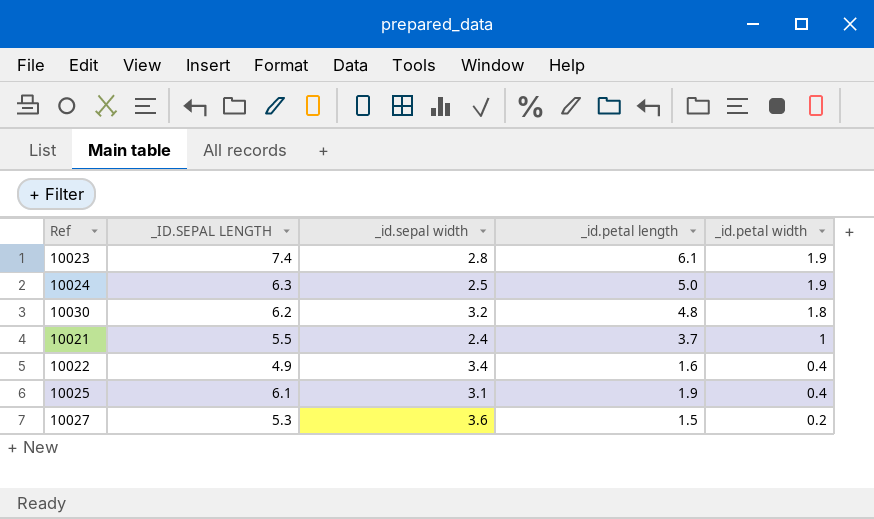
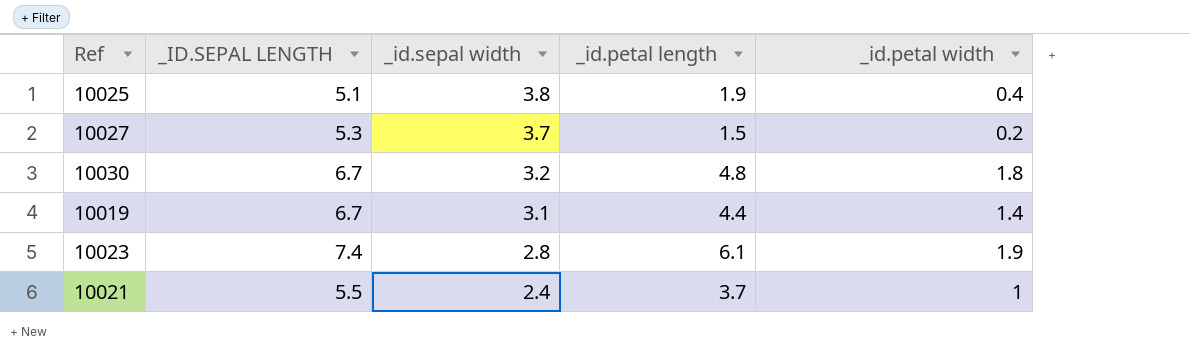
row order: _id.petal width descending -> _id.sepal width descending
row 10024: 6.3 | 2.5 | 5.0 | 1.9 -> none
row 10022: 4.9 | 3.4 | 1.6 | 0.4 -> none
10025 | _ID.SEPAL LENGTH: 6.1 -> 5.1
10025 | _id.sepal width: 3.1 -> 3.8
10027 | _id.sepal width: 3.6 -> 3.7
10030 | _ID.SEPAL LENGTH: 6.2 -> 6.7
row 10019: none -> 6.7 | 3.1 | 4.4 | 1.4

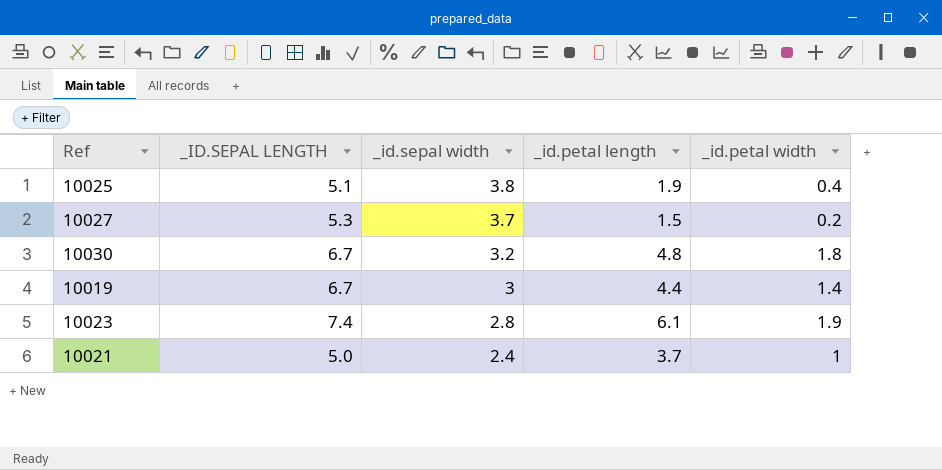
10019 | _id.sepal width: 3.1 -> 3
10021 | _ID.SEPAL LENGTH: 5.5 -> 5.0

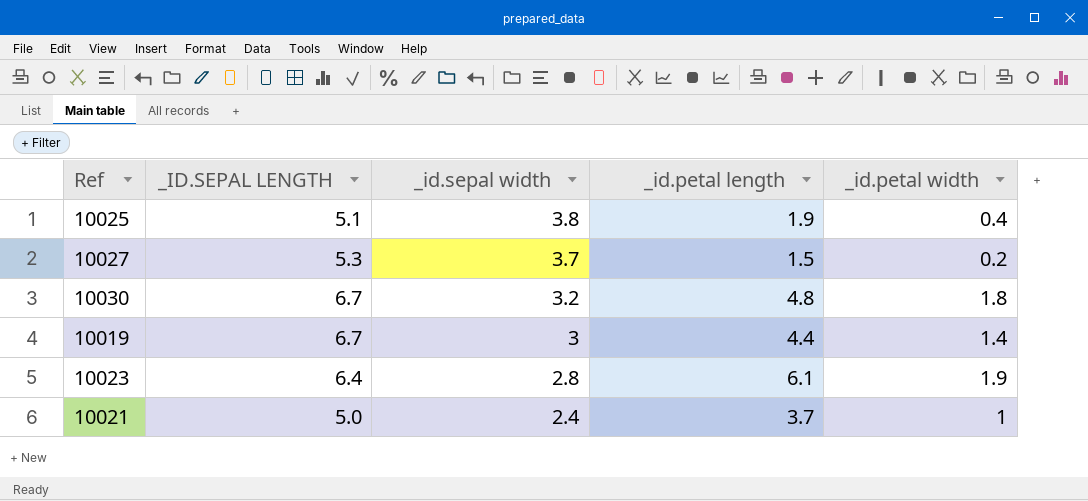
10023 | _ID.SEPAL LENGTH: 7.4 -> 6.4

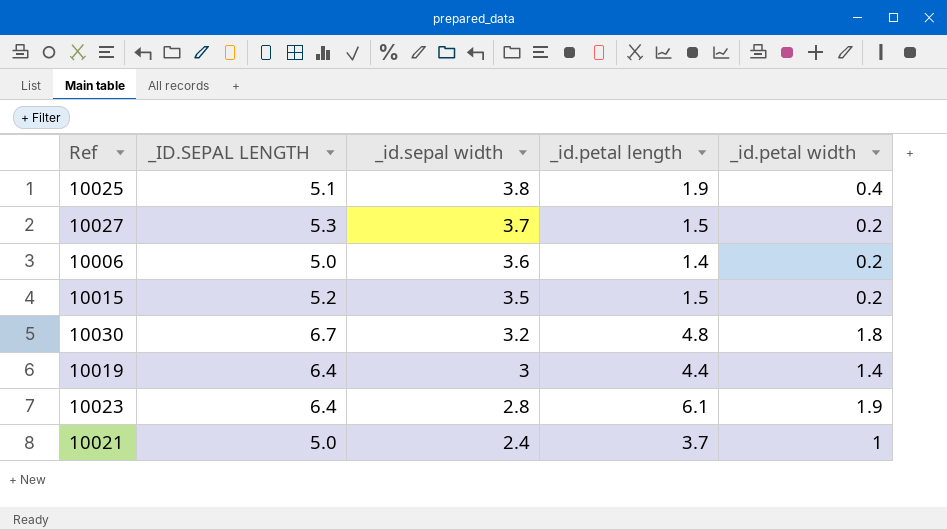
row 10006: none -> 5.0 | 3.6 | 1.4 | 0.2
row 10015: none -> 5.2 | 3.5 | 1.5 | 0.2
10019 | _ID.SEPAL LENGTH: 6.7 -> 6.4

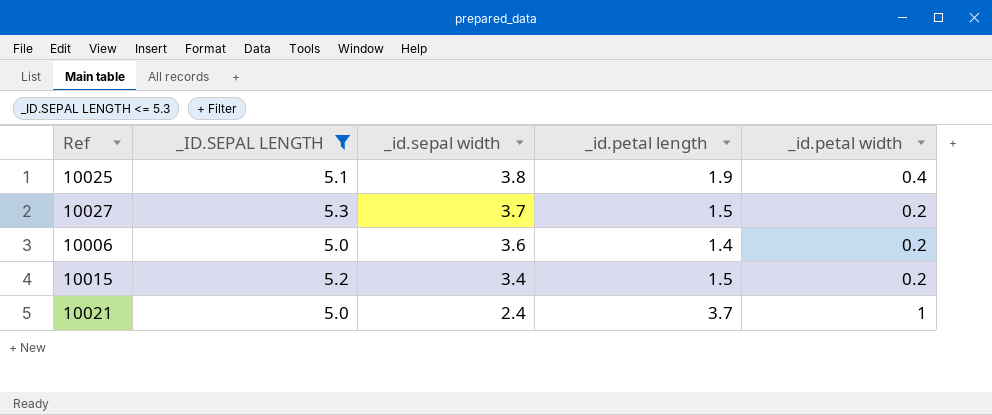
filter: none -> _ID.SEPAL LENGTH <= 5.3
10015 | _id.sepal width: 3.5 -> 3.4

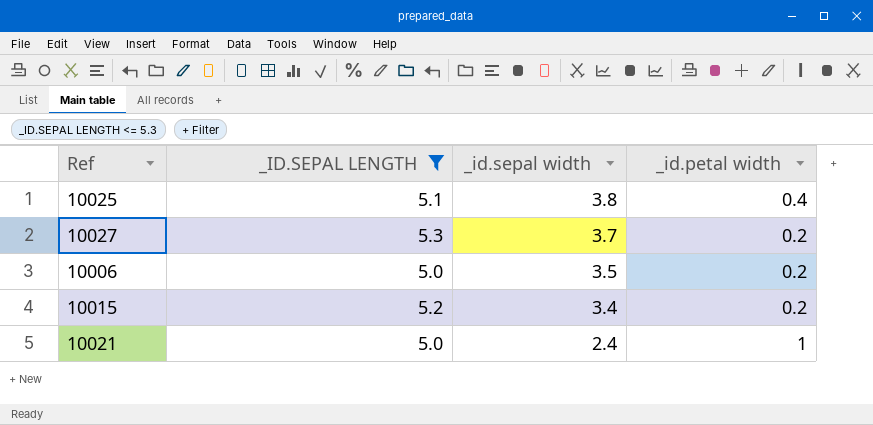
column _id.petal length | position: 4 -> none
10006 | _id.sepal width: 3.6 -> 3.5

